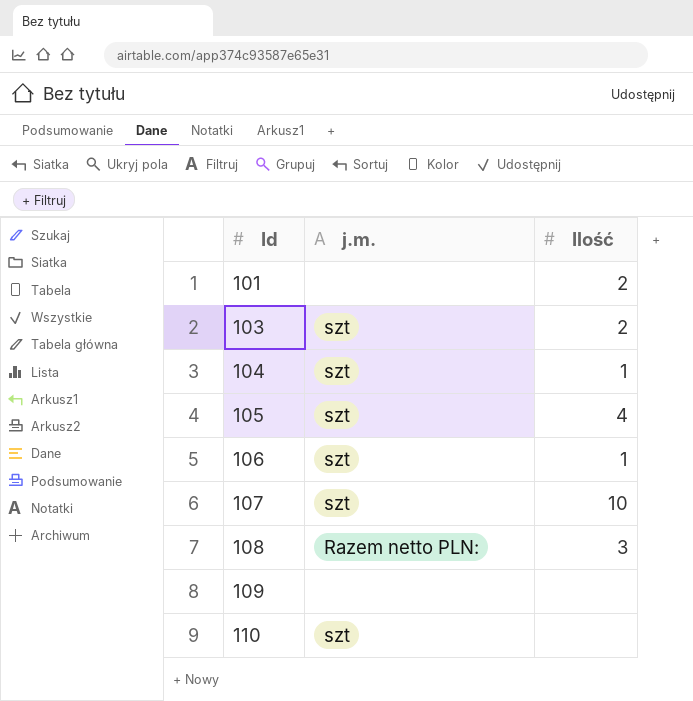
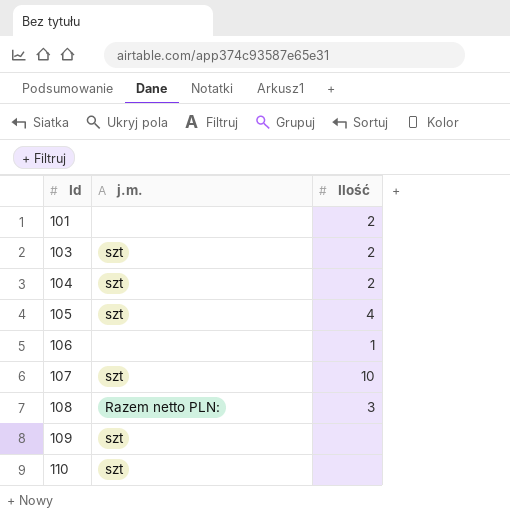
104 | Ilość: 1 -> 2
106 | j.m.: szt -> none
109 | j.m.: none -> szt

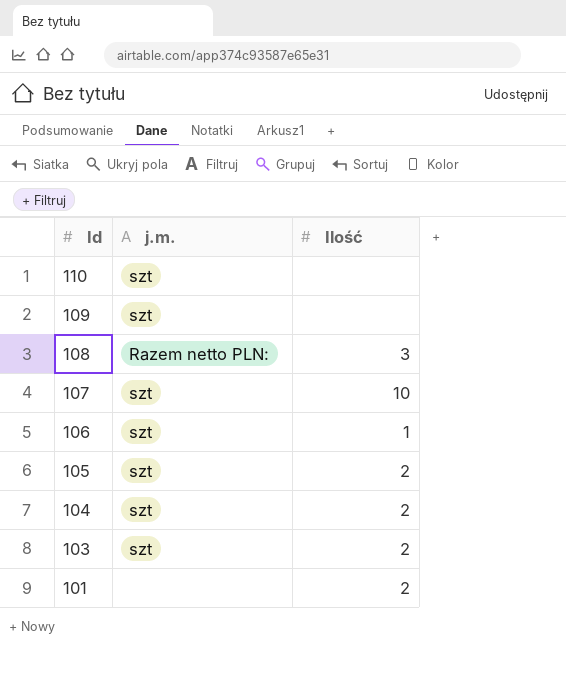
row order: Id ascending -> Id descending
106 | j.m.: none -> szt
105 | Ilość: 4 -> 2

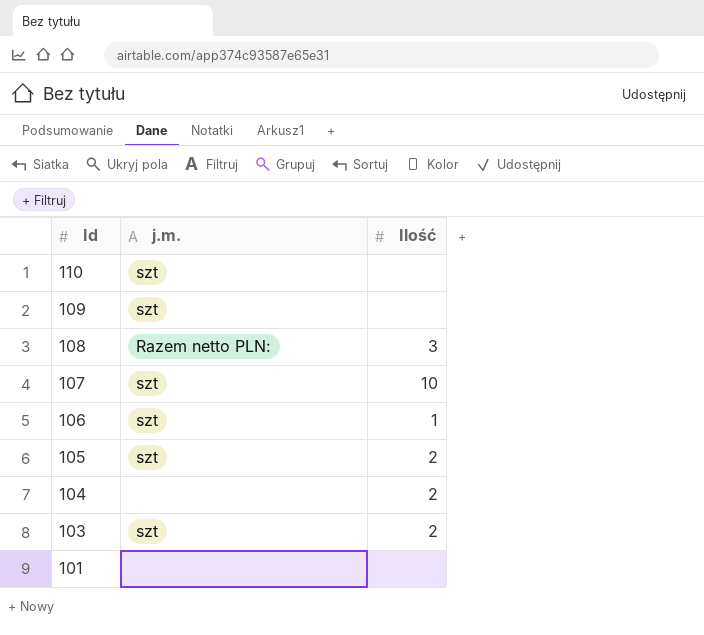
104 | j.m.: szt -> none
101 | Ilość: 2 -> none

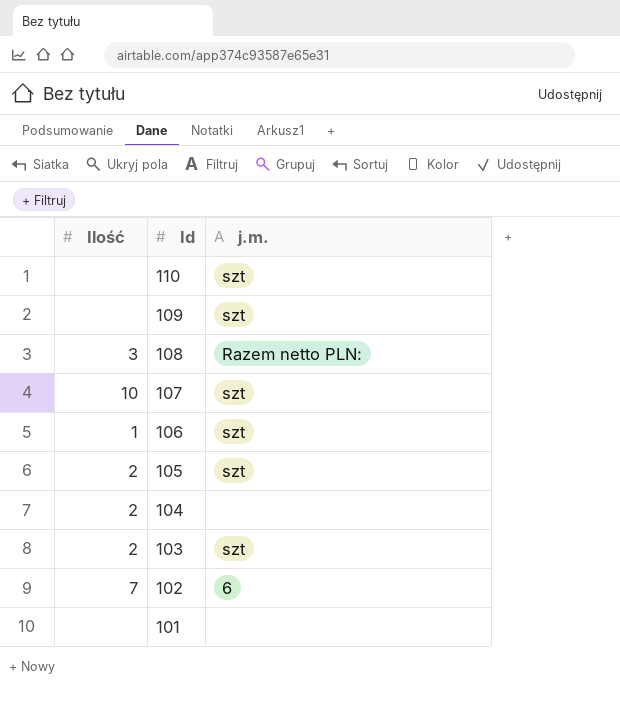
column Ilość | position: 3 -> 1
row 102: none -> 7 | 6

